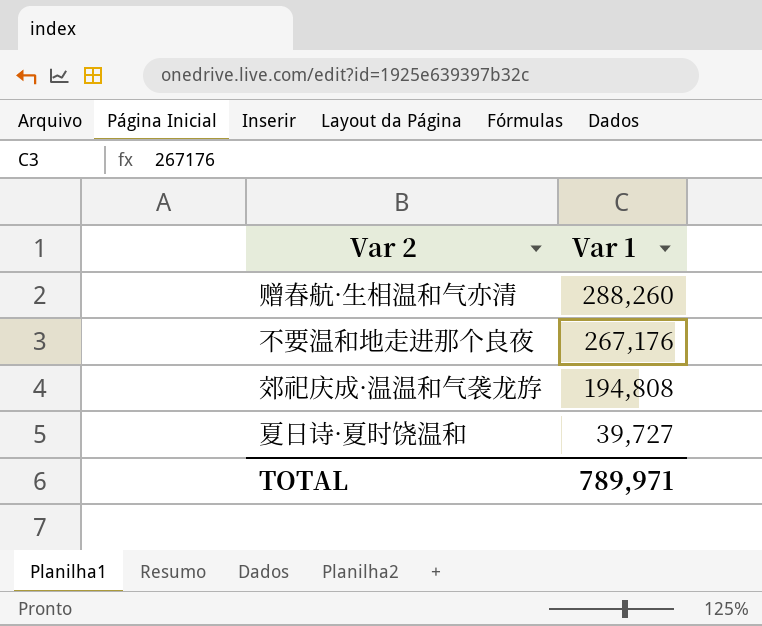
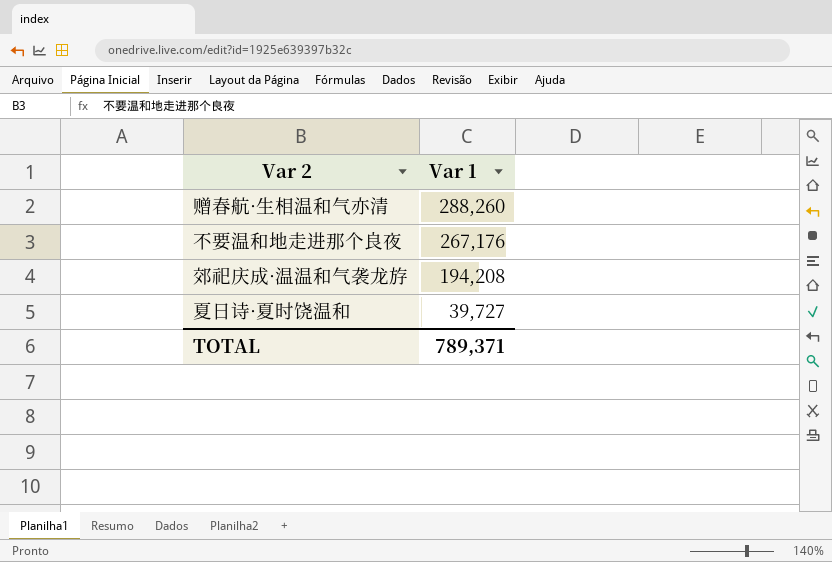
郊祀庆成·温温和气袭龙斿 | Var 1: 194,808 -> 194,208
TOTAL | Var 1: 789,971 -> 789,371

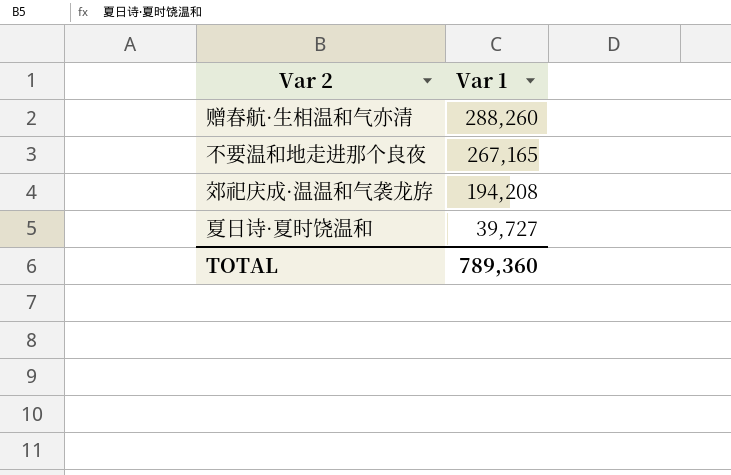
不要温和地走进那个良夜 | Var 1: 267,176 -> 267,165
TOTAL | Var 1: 789,371 -> 789,360

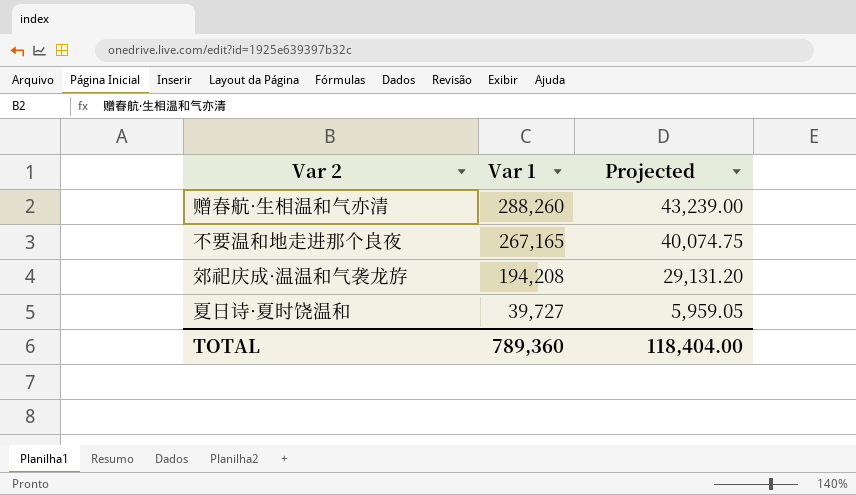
column Projected | formula: none -> [Var 1] * 0.15

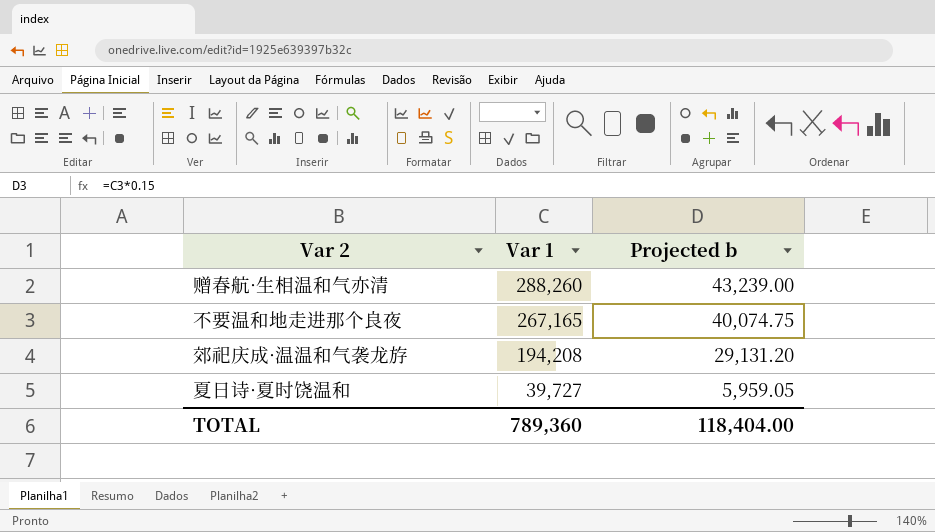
column name: Projected -> Projected b

